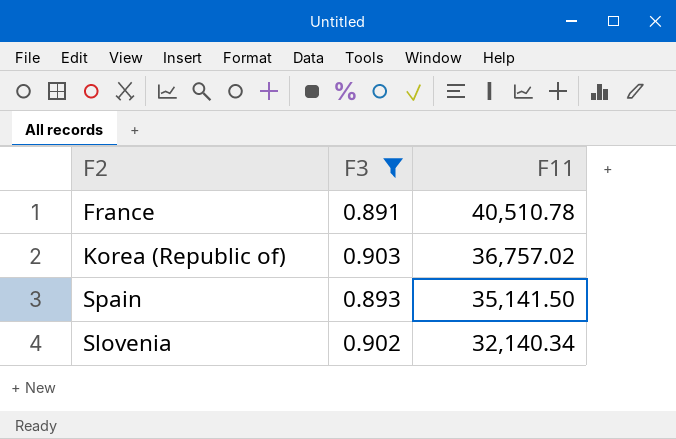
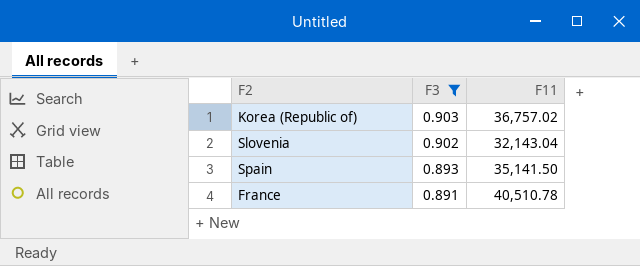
row order: F11 descending -> F3 descending
Slovenia | F11: 32,140.34 -> 32,143.04

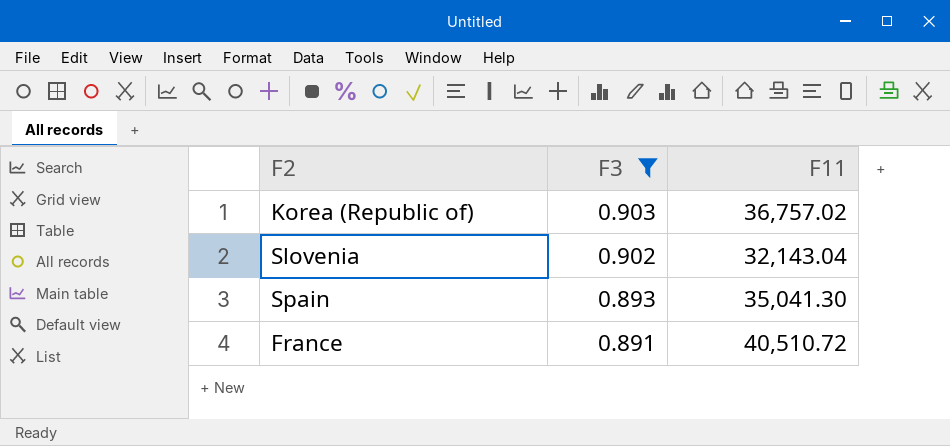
Spain | F11: 35,141.50 -> 35,041.30
France | F11: 40,510.78 -> 40,510.72

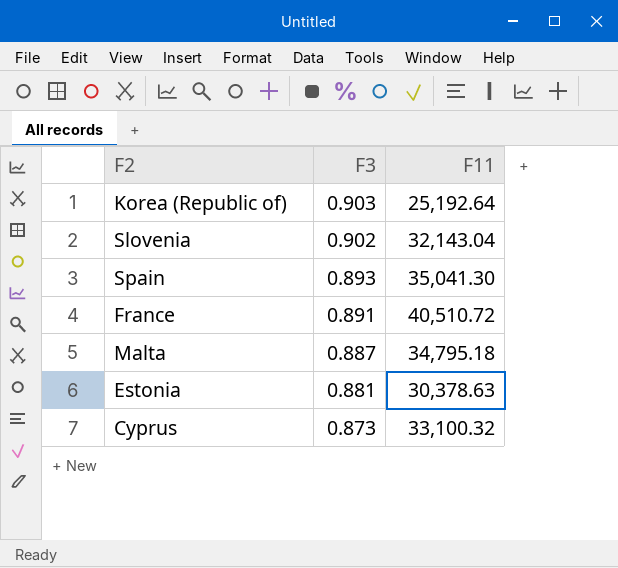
filter: F3 >= 0.891 -> none
Korea (Republic of) | F11: 36,757.02 -> 25,192.64

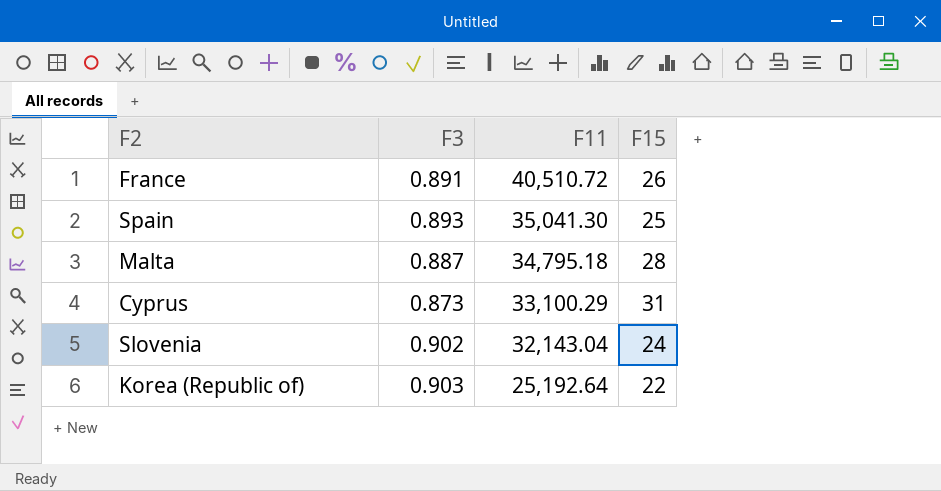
row order: F3 descending -> F11 descending
column F15 | position: none -> 4
row Estonia: 0.881 | 30,378.63 -> none
Cyprus | F11: 33,100.32 -> 33,100.29

